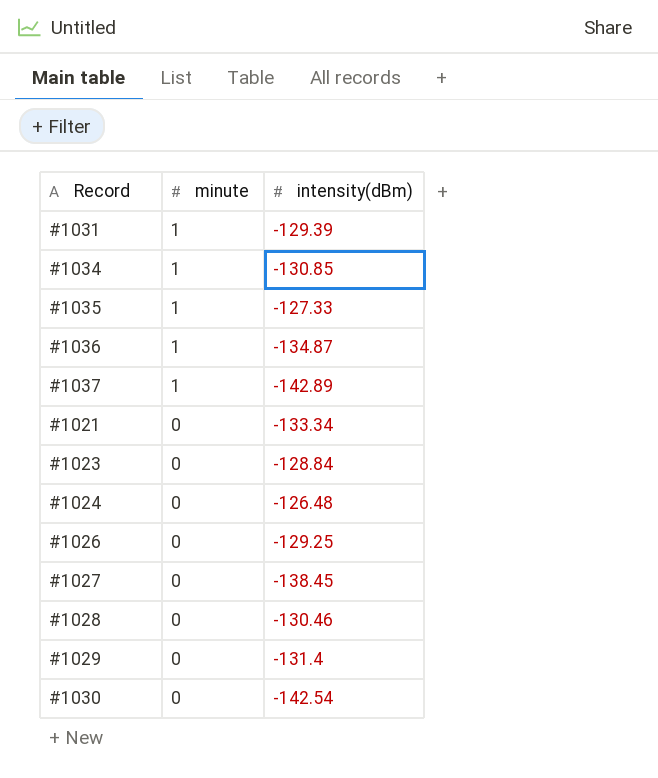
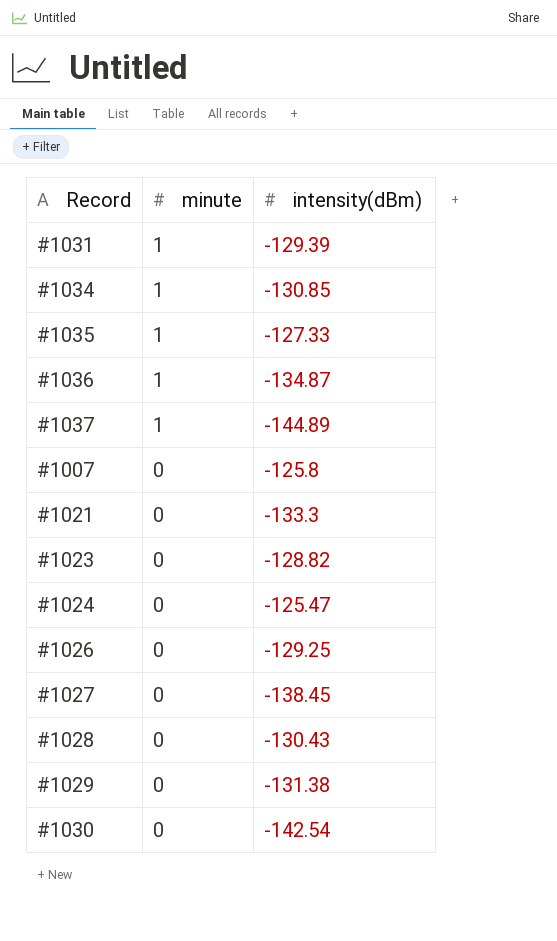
#1037 | intensity(dBm): -142.89 -> -144.89
row #1007: none -> 0 | -125.8
#1021 | intensity(dBm): -133.34 -> -133.3
#1023 | intensity(dBm): -128.84 -> -128.82
#1024 | intensity(dBm): -126.48 -> -125.47
#1028 | intensity(dBm): -130.46 -> -130.43
#1029 | intensity(dBm): -131.4 -> -131.38

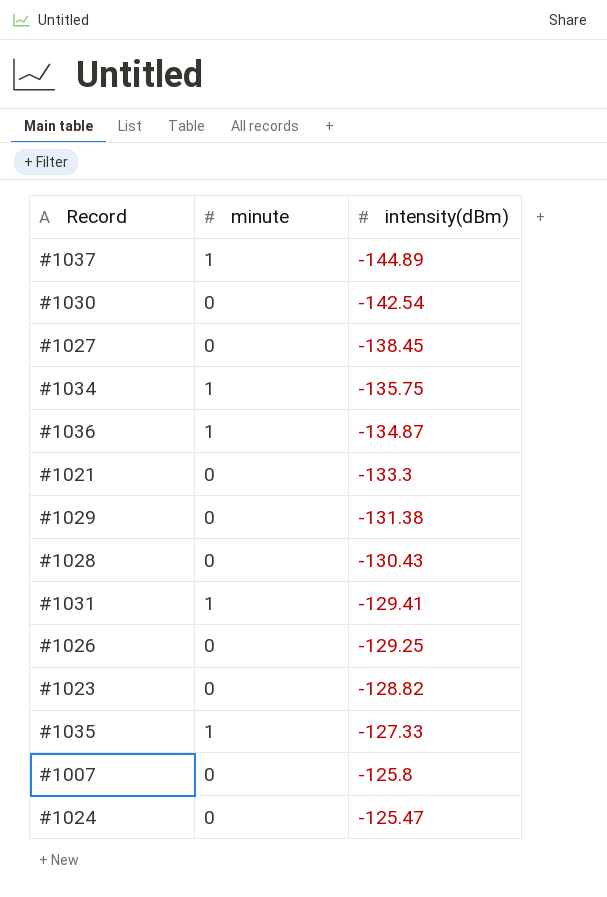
row order: minute descending -> intensity(dBm) ascending
#1034 | intensity(dBm): -130.85 -> -135.75
#1031 | intensity(dBm): -129.39 -> -129.41

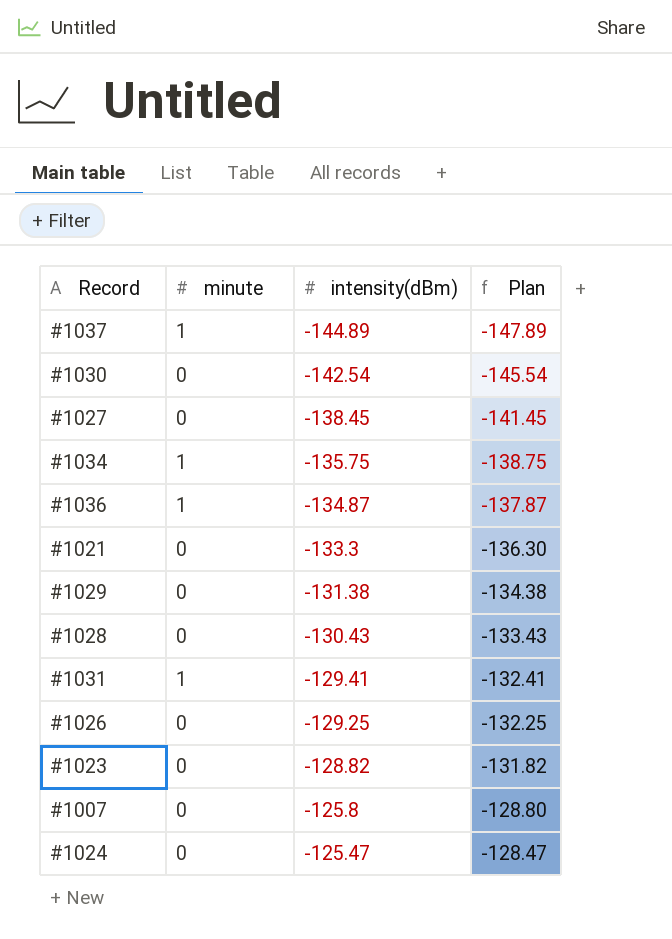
column Plan | formula: none -> [intensity(dBm)] - 3
row #1035: 1 | -127.33 -> none

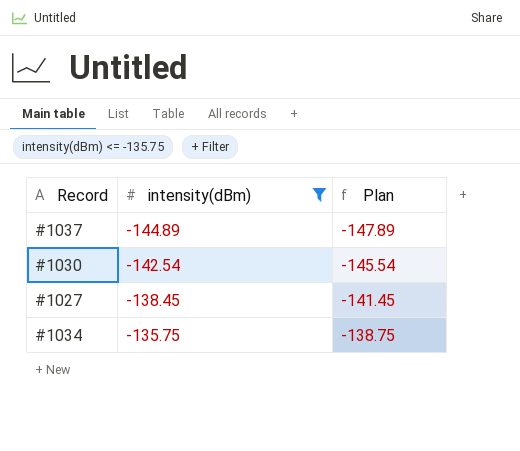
filter: none -> intensity(dBm) <= -135.75
column minute | position: 2 -> none

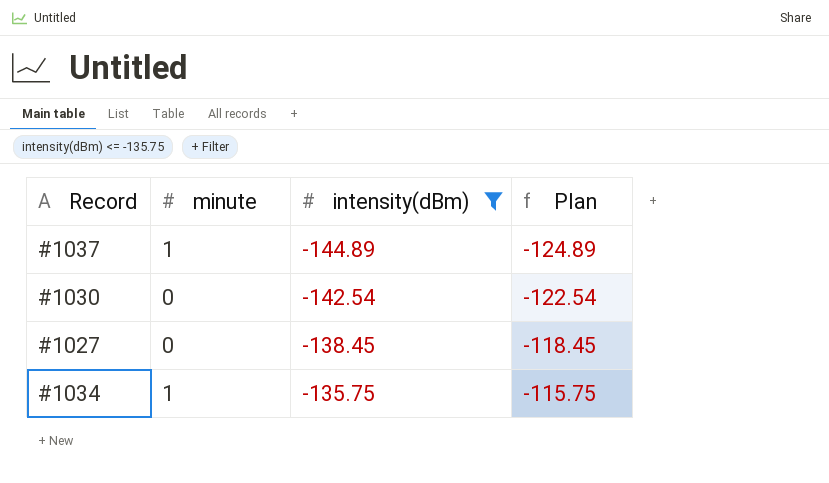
column minute | position: none -> 2
column Plan | formula: [intensity(dBm)] - 3 -> [intensity(dBm)] + 20

